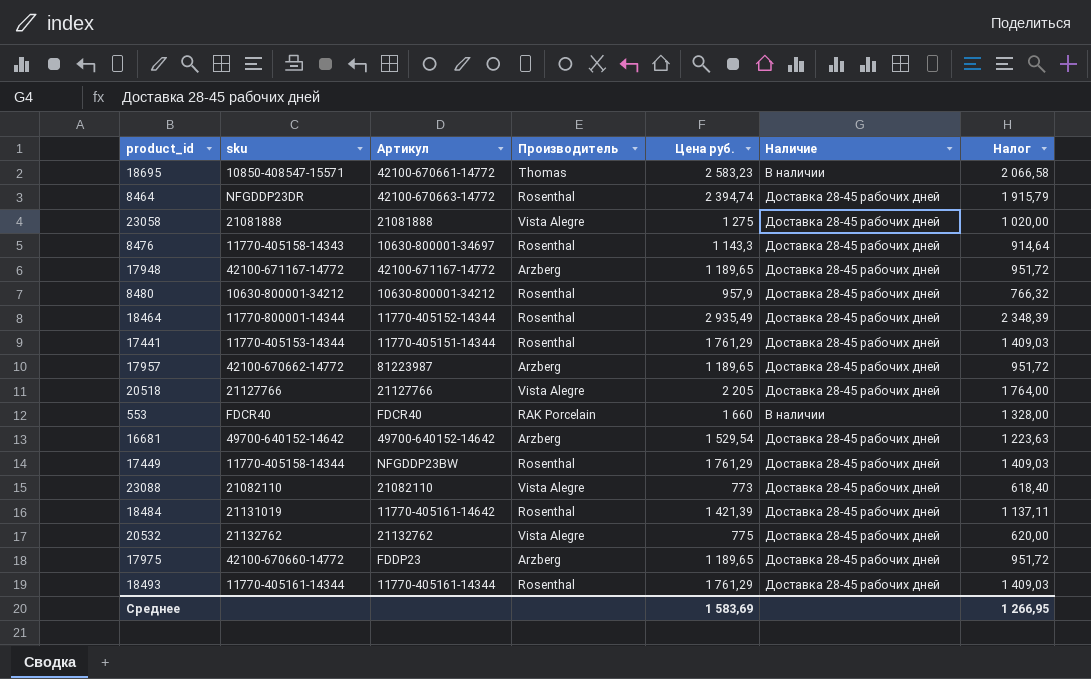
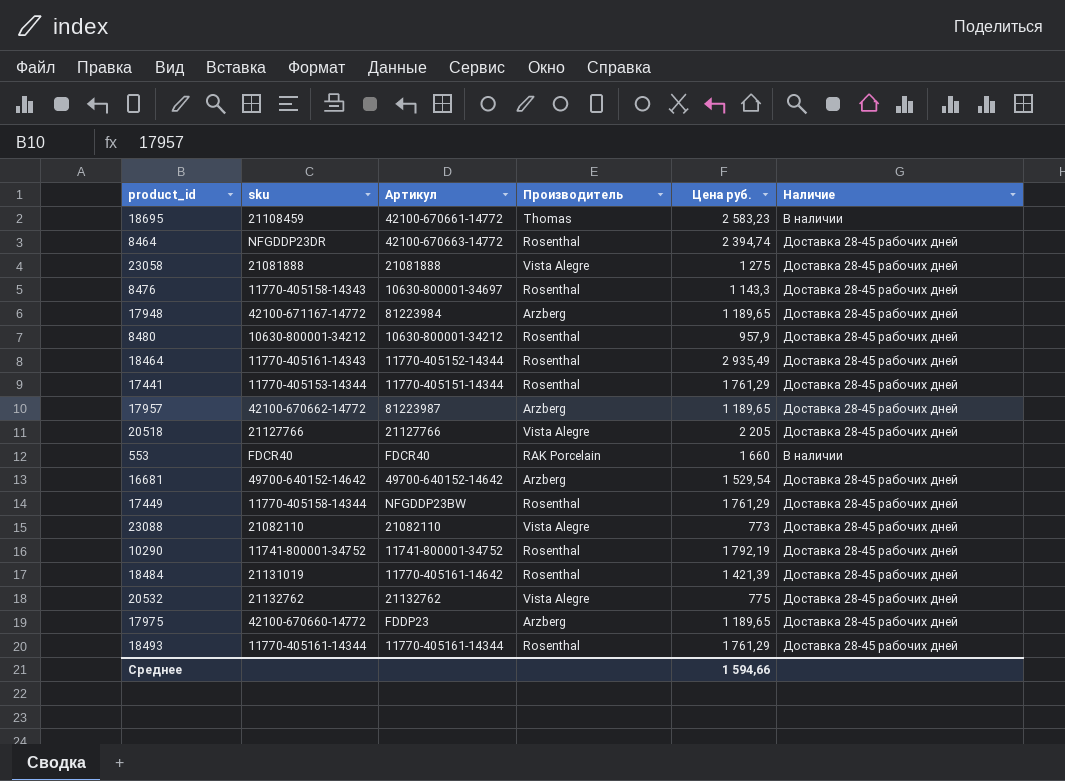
column Налог | formula: [Цена руб.] * 0,8 -> none
18695 | sku: 10850-408547-15571 -> 21108459
17948 | Артикул: 42100-671167-14772 -> 81223984
18464 | sku: 11770-800001-14344 -> 11770-405161-14343
row 10290: none -> 11741-800001-34752 | 11741-800001-34752 | Rosenthal | 1 792,19 | Доставка 28-45 рабочих дней
Среднее | Цена руб.: 1 583,69 -> 1 594,66

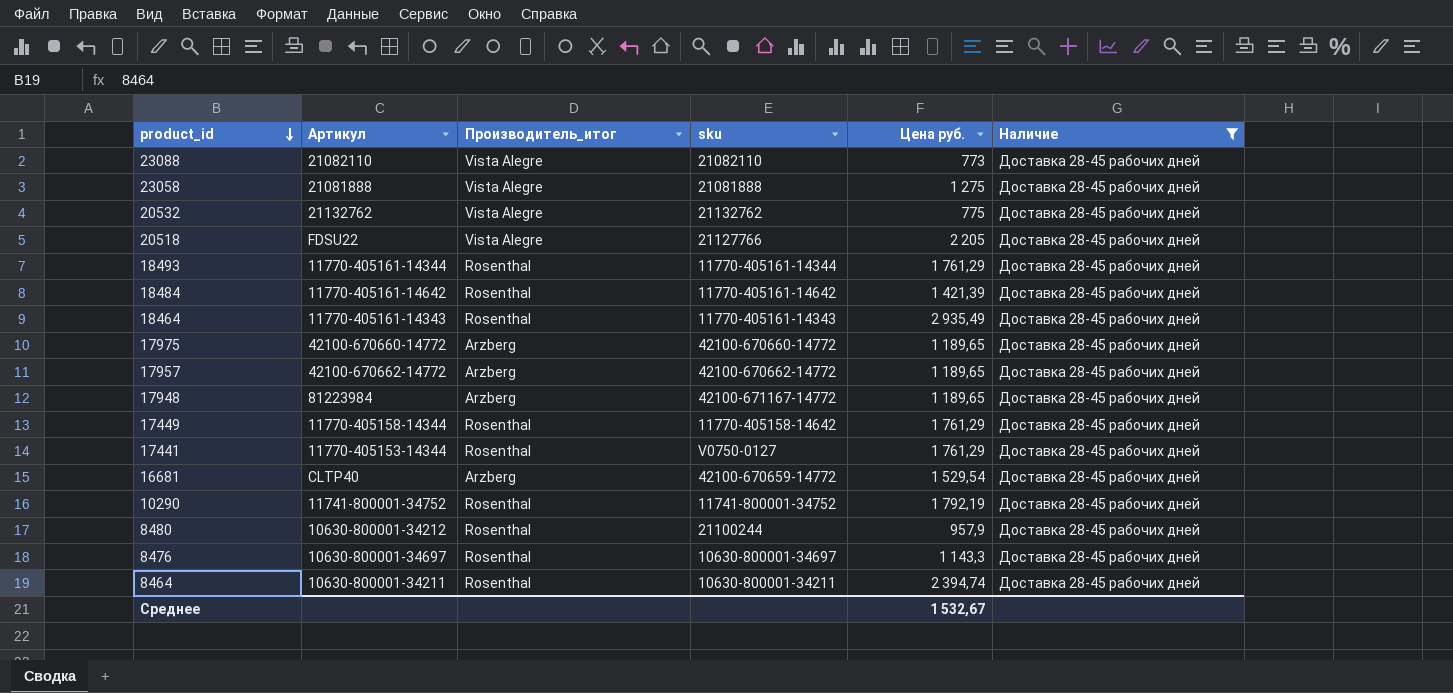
filter: none -> Наличие = Доставка 28-45 рабочих дней
row order: none -> product_id descending
column name: Производитель -> Производитель_итог
column sku | position: 2 -> 4
20518 | Артикул: 21127766 -> FDSU22
18484 | sku: 21131019 -> 11770-405161-14642
18464 | Артикул: 11770-405152-14344 -> 11770-405161-14343
17975 | Артикул: FDDP23 -> 42100-670660-14772
17957 | Артикул: 81223987 -> 42100-670662-14772
17449 | Артикул: NFGDDP23BW -> 11770-405158-14344
17449 | sku: 11770-405158-14344 -> 11770-405158-14642
17441 | Артикул: 11770-405151-14344 -> 11770-405153-14344
17441 | sku: 11770-405153-14344 -> V0750-0127
16681 | Артикул: 49700-640152-14642 -> CLTP40
16681 | sku: 49700-640152-14642 -> 42100-670659-14772
8480 | sku: 10630-800001-34212 -> 21100244
8476 | sku: 11770-405158-14343 -> 10630-800001-34697
8464 | Артикул: 42100-670663-14772 -> 10630-800001-34211
8464 | sku: NFGDDP23DR -> 10630-800001-34211
Среднее | Цена руб.: 1 594,66 -> 1 532,67

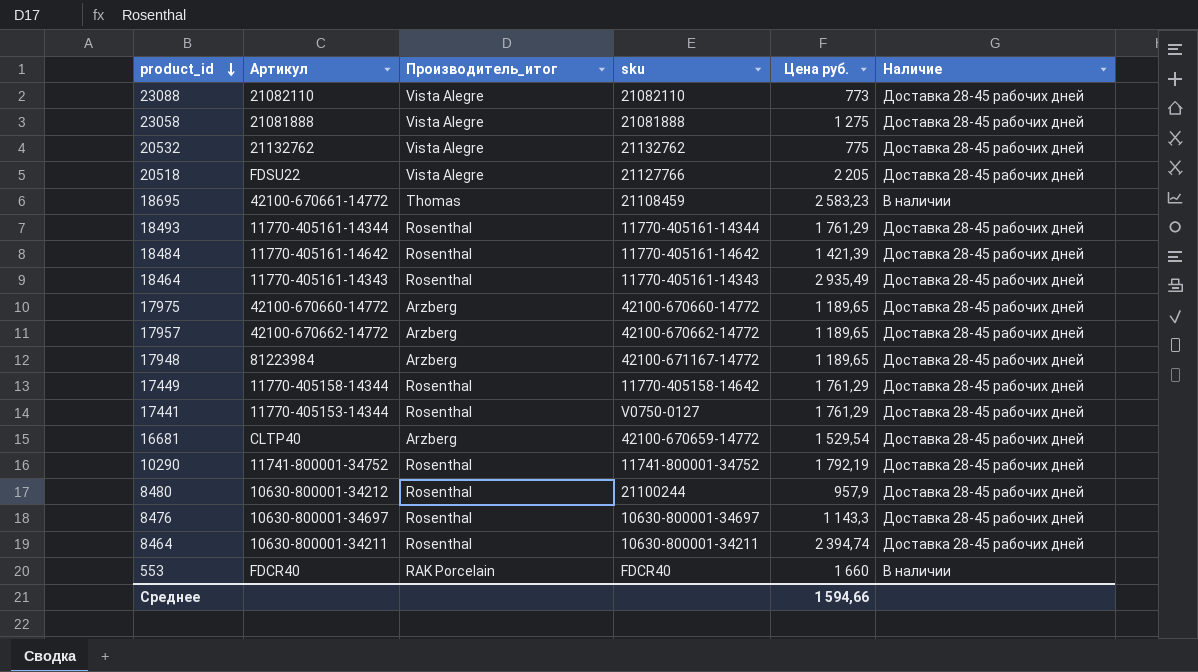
filter: Наличие = Доставка 28-45 рабочих дней -> none
Среднее | Цена руб.: 1 532,67 -> 1 594,66

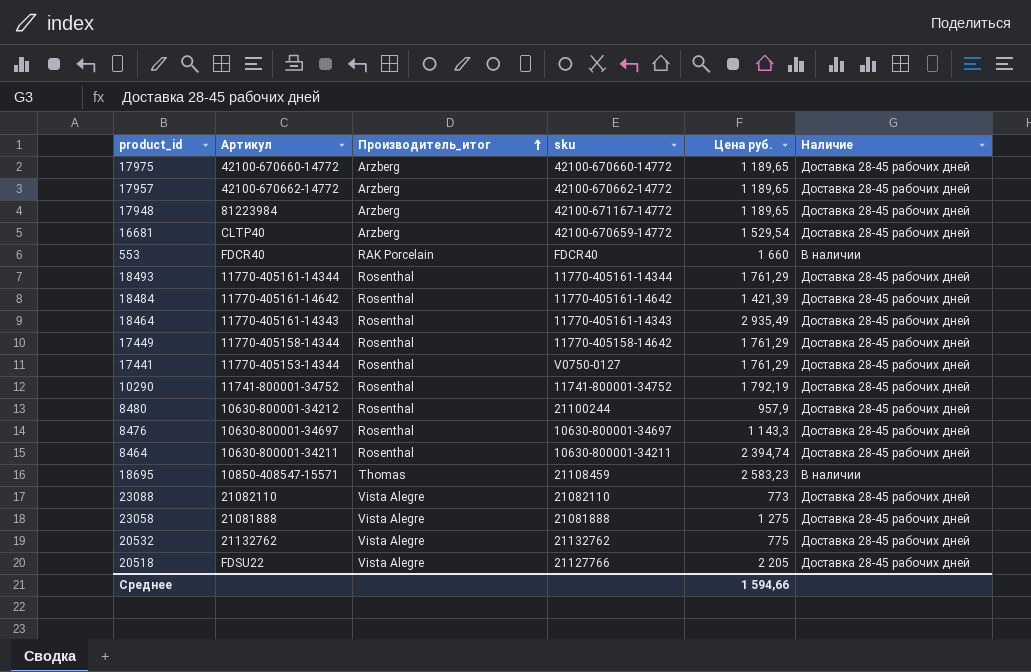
row order: product_id descending -> Производитель_итог ascending
18695 | Артикул: 42100-670661-14772 -> 10850-408547-15571

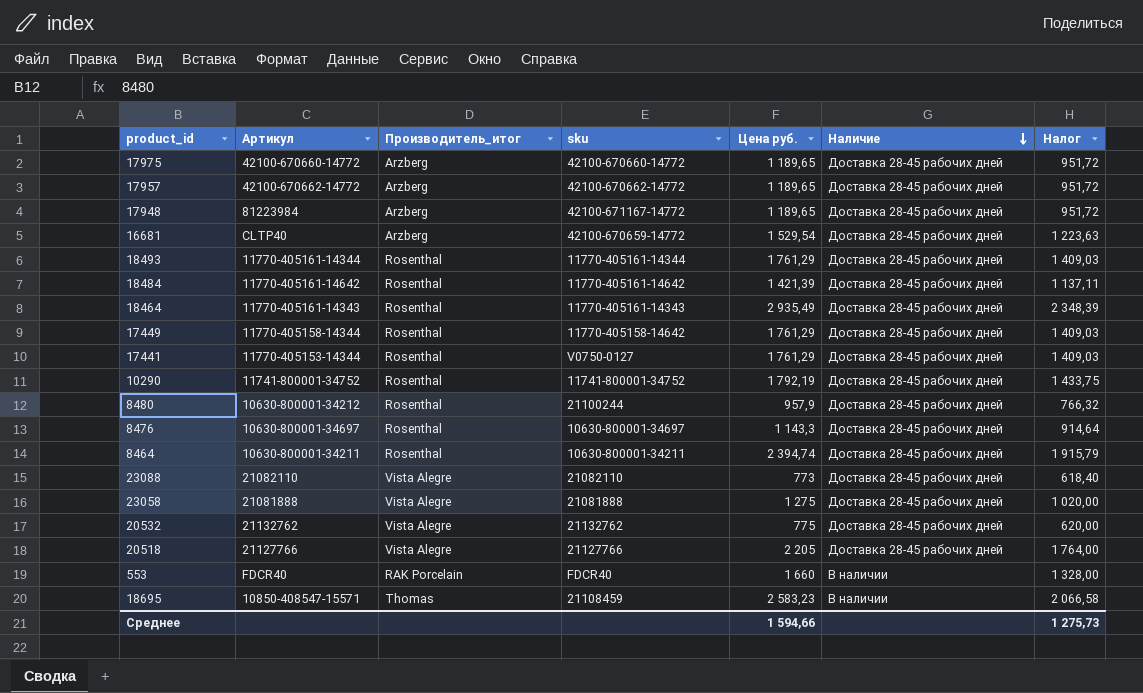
row order: Производитель_итог ascending -> Наличие descending
column Налог | formula: none -> [Цена руб.] * 0,8
20518 | Артикул: FDSU22 -> 21127766

